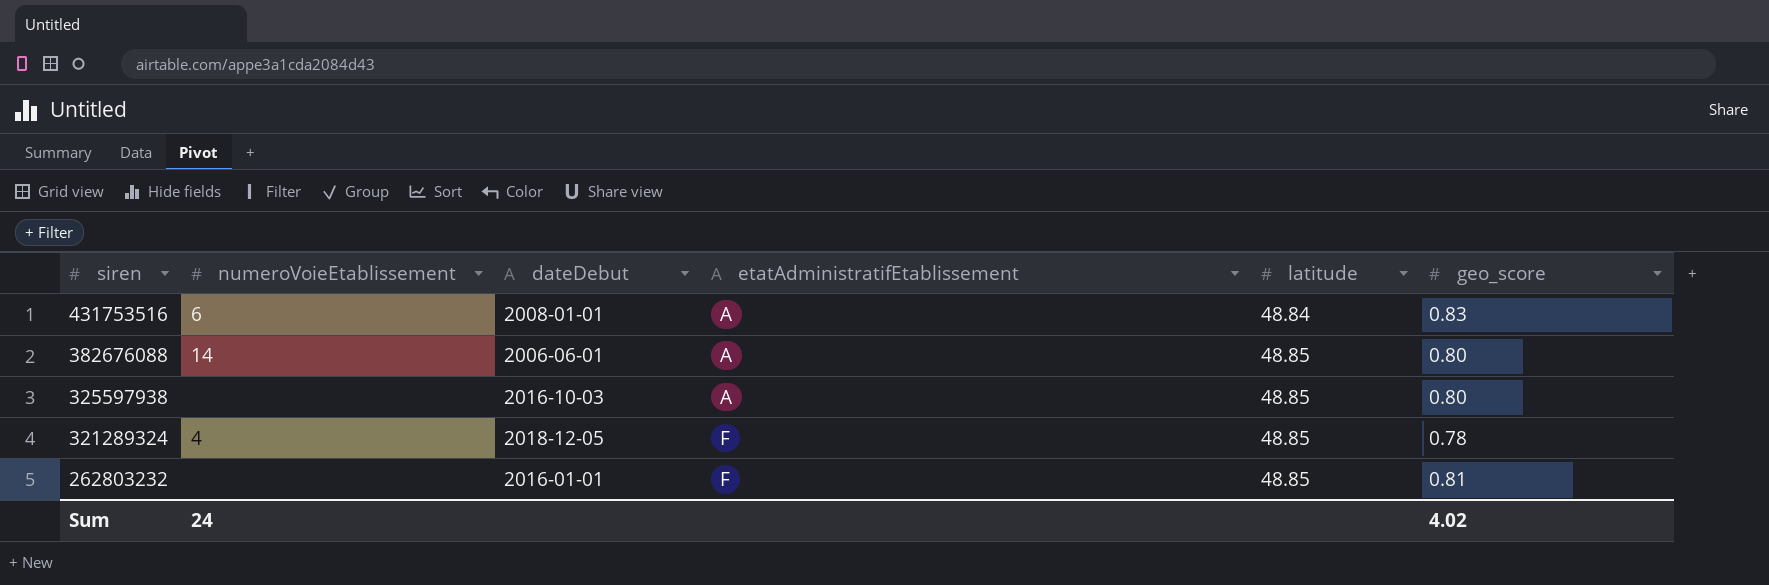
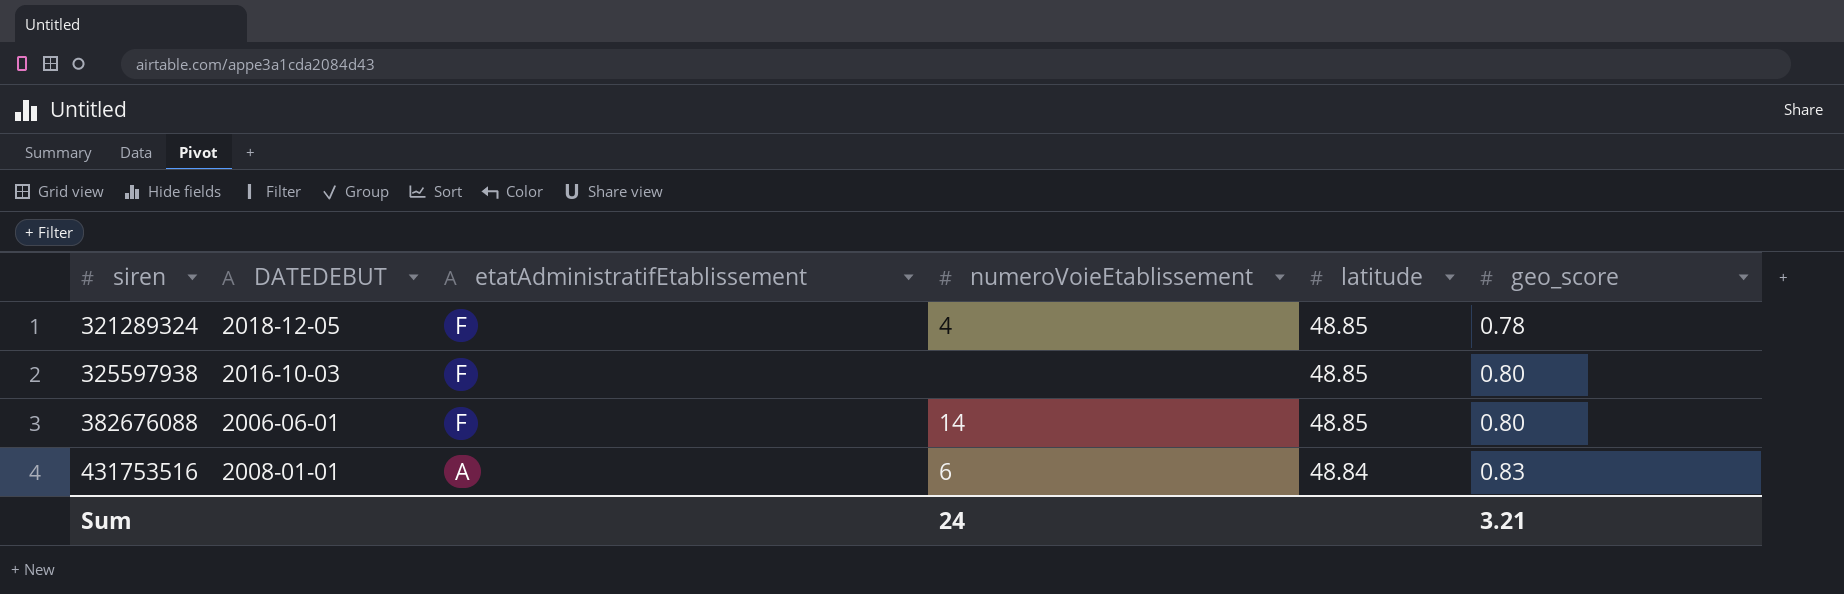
row order: siren descending -> siren ascending
column name: dateDebut -> DATEDEBUT
column numeroVoieEtablissement | position: 2 -> 4
row 262803232: none | 2016-01-01 | F | 48.85 | 0.81 -> none
325597938 | etatAdministratifEtablissement: A -> F
382676088 | etatAdministratifEtablissement: A -> F
Sum | geo_score: 4.02 -> 3.21

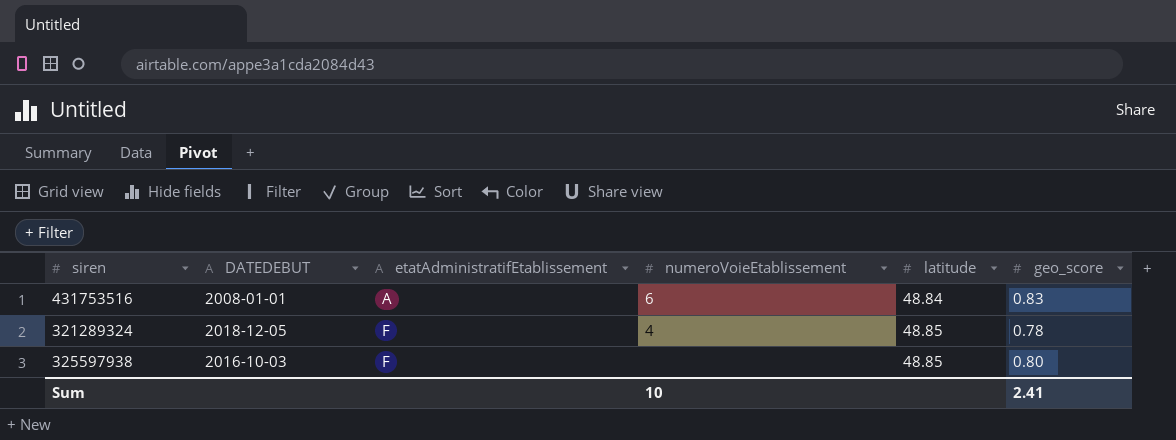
row order: siren ascending -> etatAdministratifEtablissement ascending
row 382676088: 2006-06-01 | F | 14 | 48.85 | 0.80 -> none
Sum | numeroVoieEtablissement: 24 -> 10
Sum | geo_score: 3.21 -> 2.41

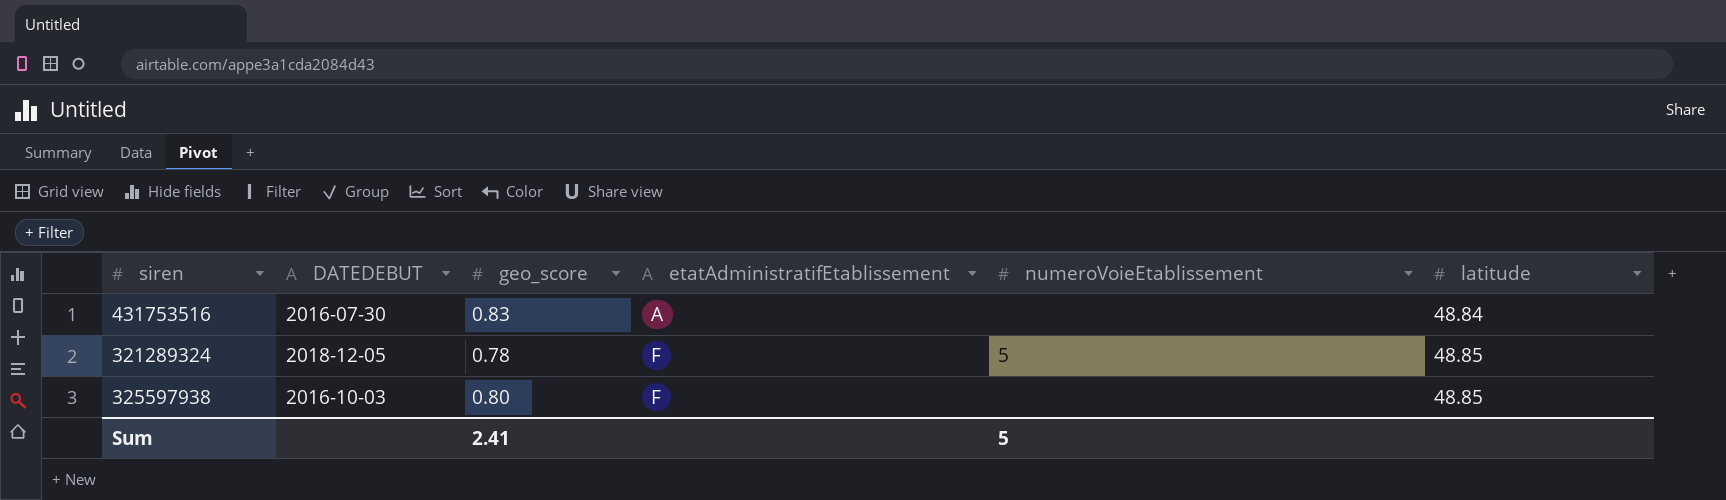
column geo_score | position: 6 -> 3
431753516 | DATEDEBUT: 2008-01-01 -> 2016-07-30
431753516 | numeroVoieEtablissement: 6 -> none
321289324 | numeroVoieEtablissement: 4 -> 5
Sum | numeroVoieEtablissement: 10 -> 5

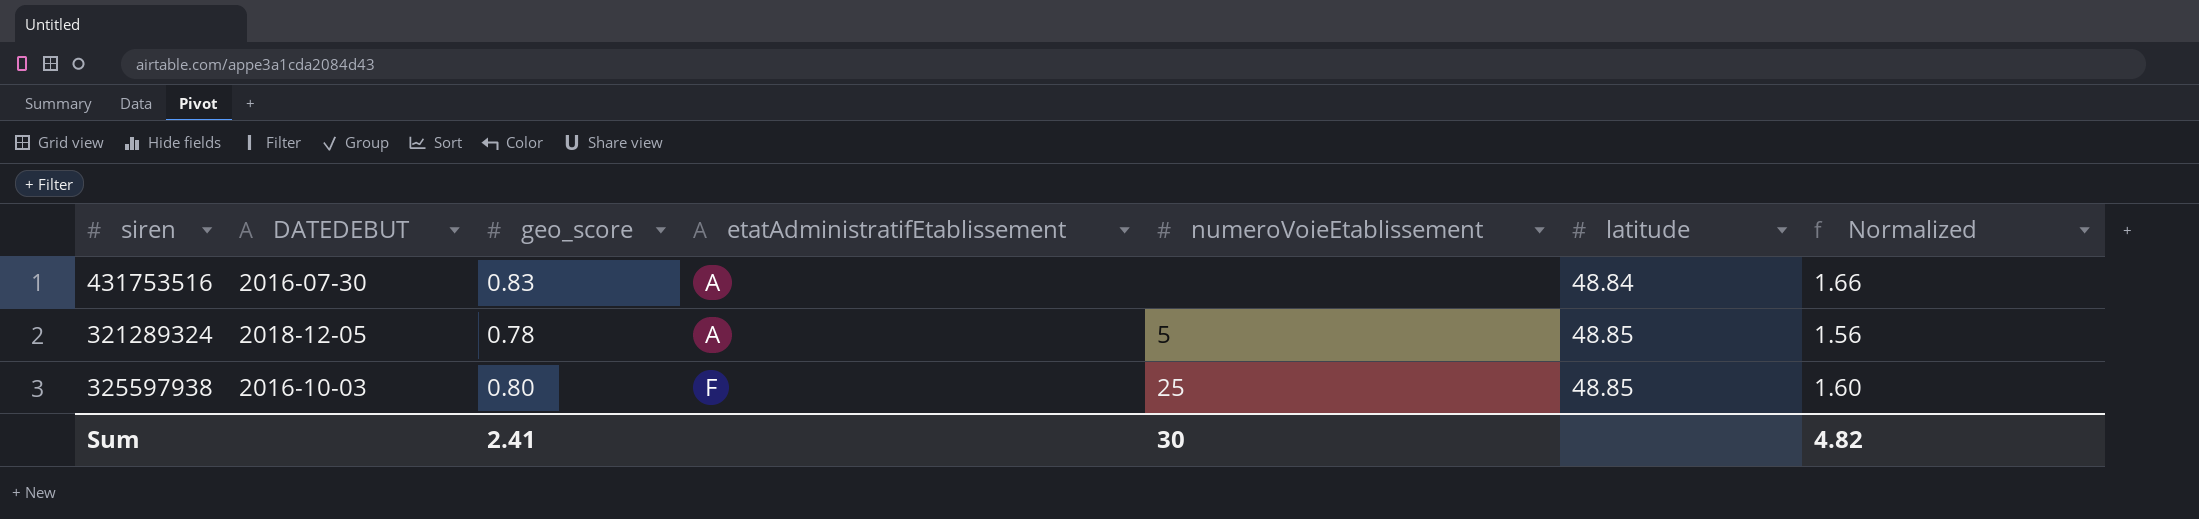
column Normalized | formula: none -> [geo_score] * 2
321289324 | etatAdministratifEtablissement: F -> A
325597938 | numeroVoieEtablissement: none -> 25
Sum | numeroVoieEtablissement: 5 -> 30

